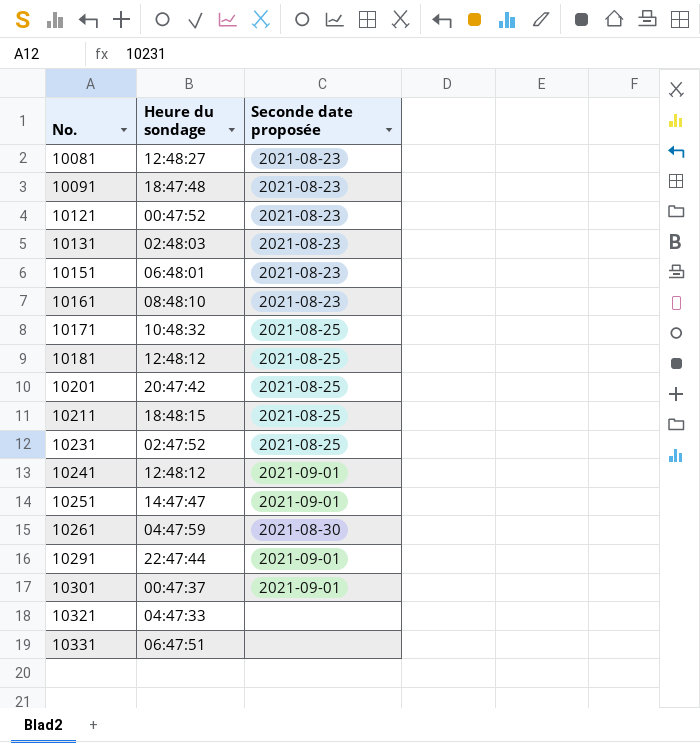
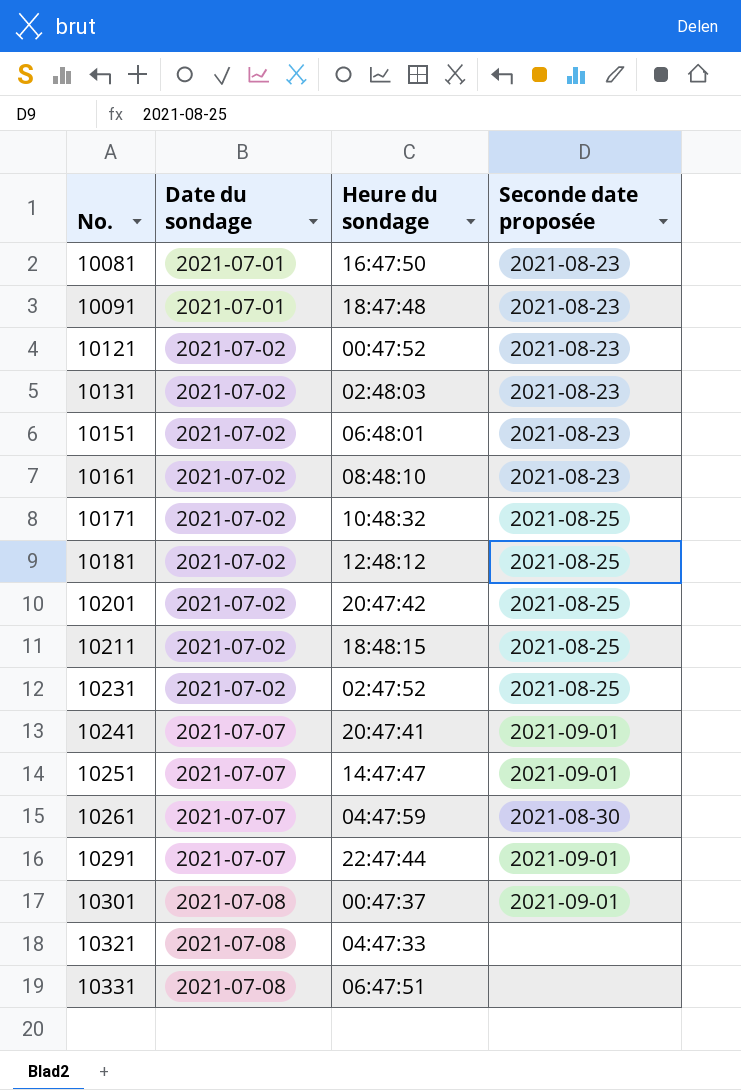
column Date du sondage | position: none -> 2
10081 | Heure du sondage: 12:48:27 -> 16:47:50
10241 | Heure du sondage: 12:48:12 -> 20:47:41

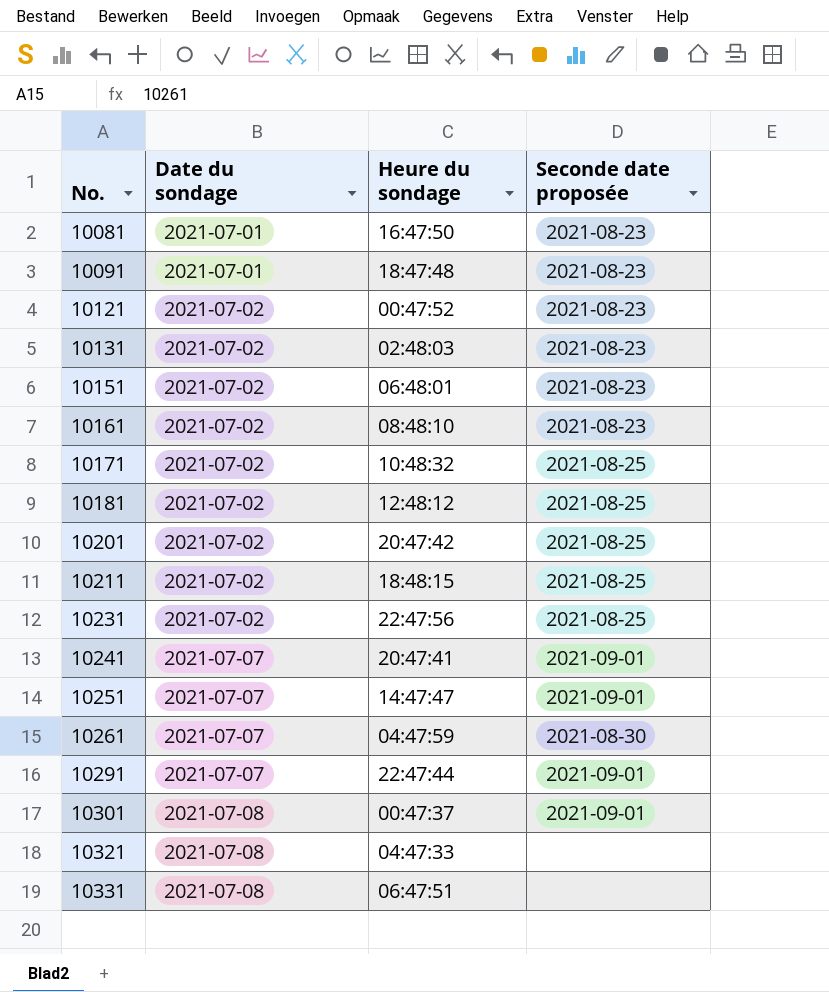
10231 | Heure du sondage: 02:47:52 -> 22:47:56

